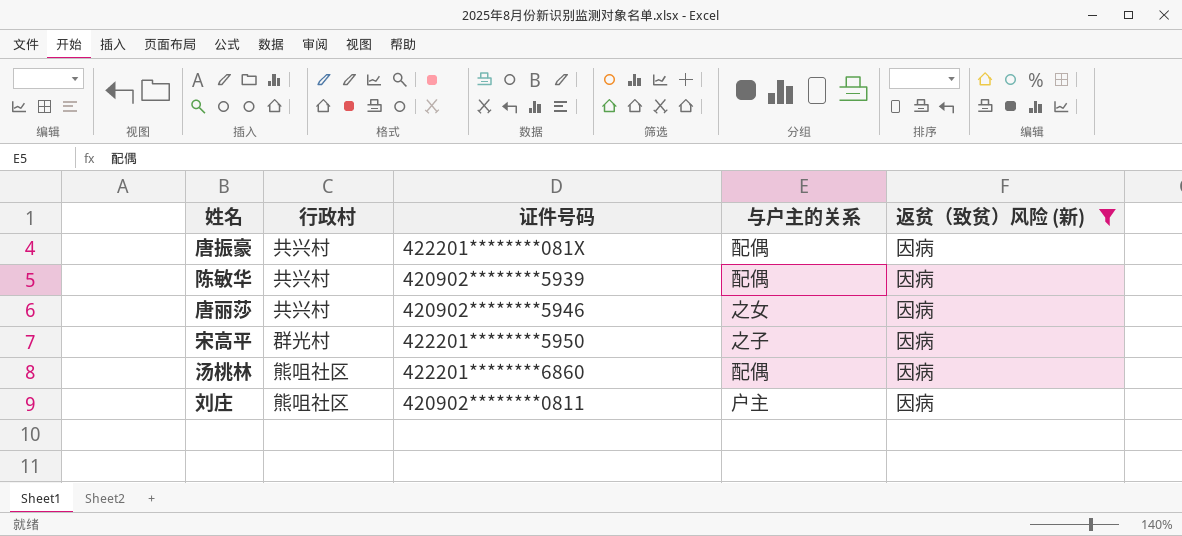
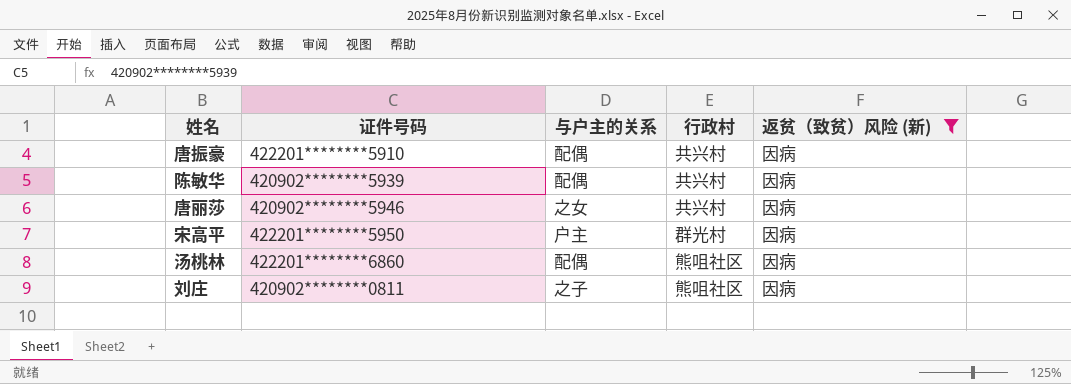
column 行政村 | position: 2 -> 4
唐振豪 | 证件号码: 422201********081X -> 422201********5910
宋高平 | 与户主的关系: 之子 -> 户主
刘庄 | 与户主的关系: 户主 -> 之子

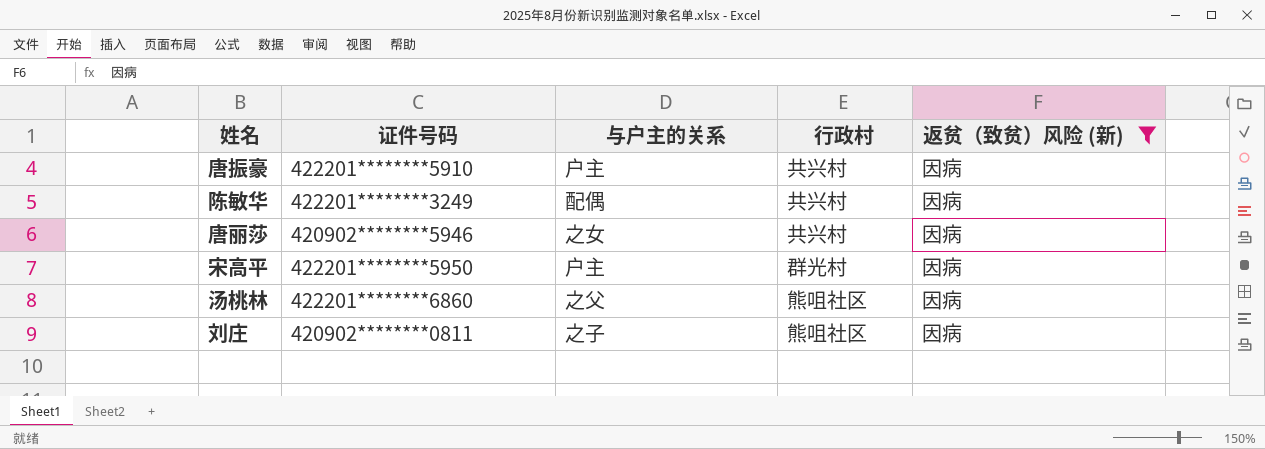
唐振豪 | 与户主的关系: 配偶 -> 户主
陈敏华 | 证件号码: 420902********5939 -> 422201********3249
汤桃林 | 与户主的关系: 配偶 -> 之父

